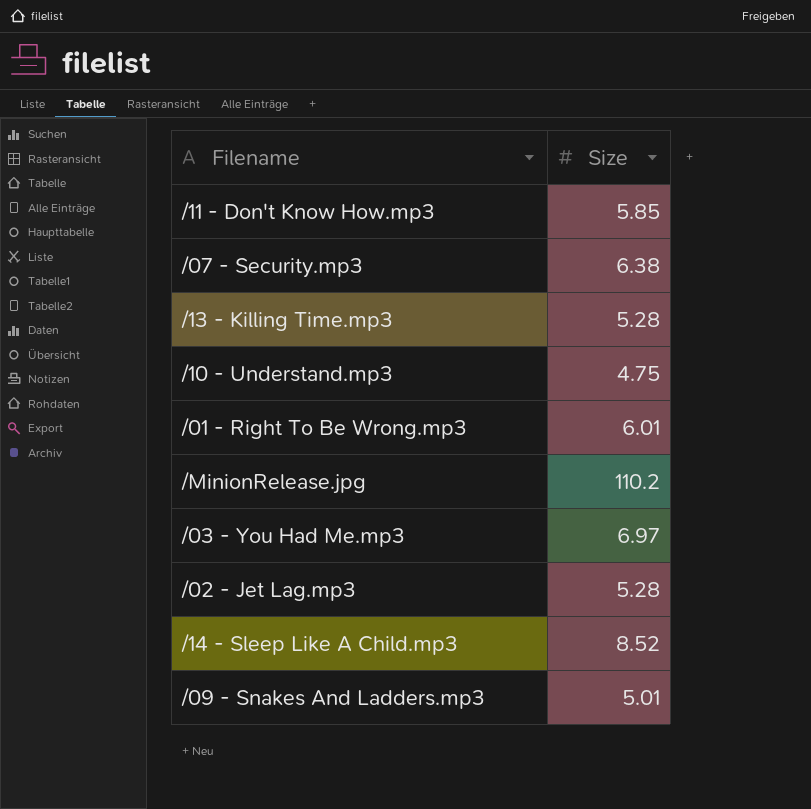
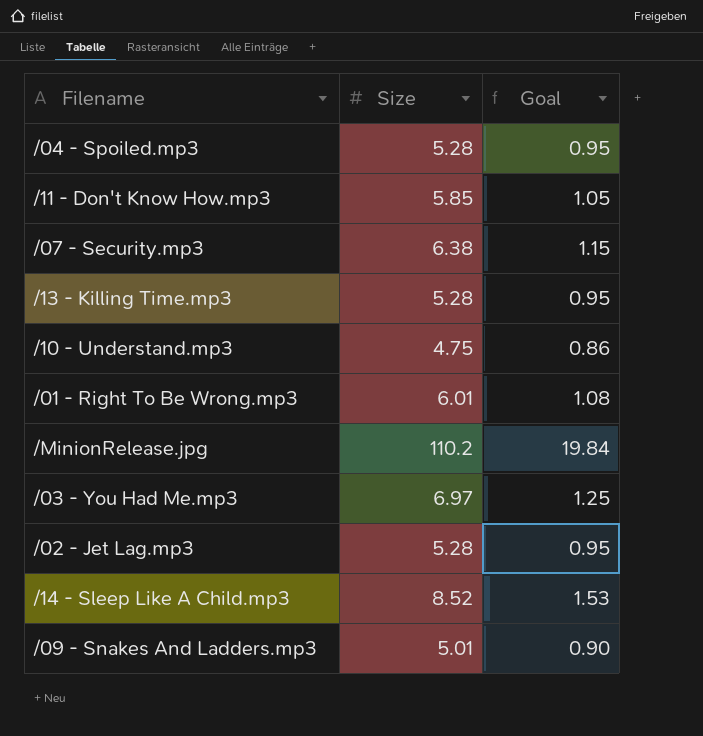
column Goal | formula: none -> [Size] * 0.18
row /04 - Spoiled.mp3: none -> 5.28 | 0.95

